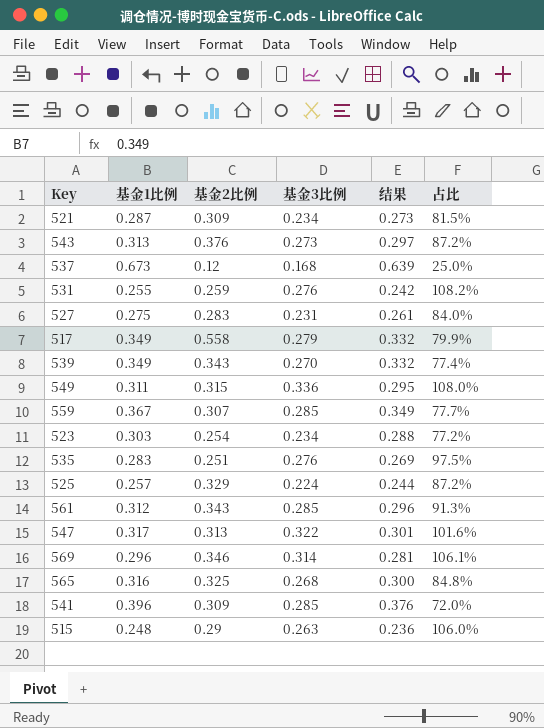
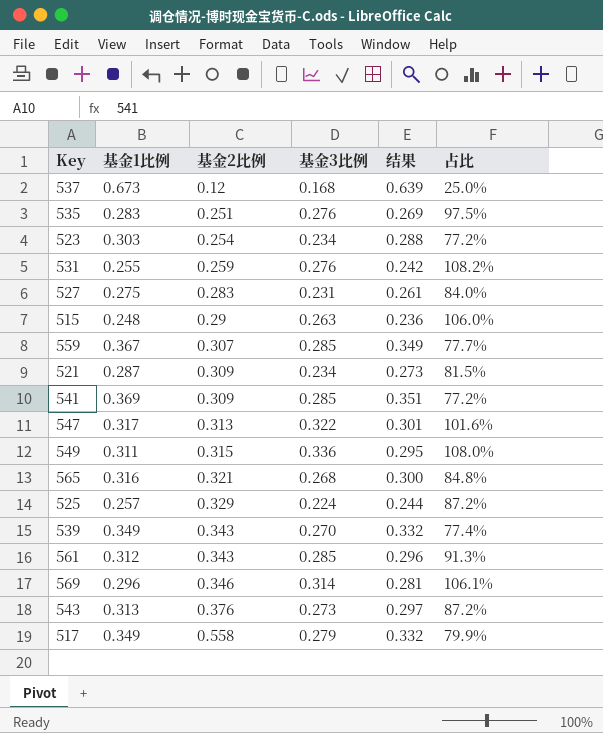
row order: none -> 基金2比例 ascending
541 | 基金1比例: 0.396 -> 0.369
541 | 结果: 0.376 -> 0.351
541 | 占比: 72.0% -> 77.2%
565 | 基金2比例: 0.325 -> 0.321

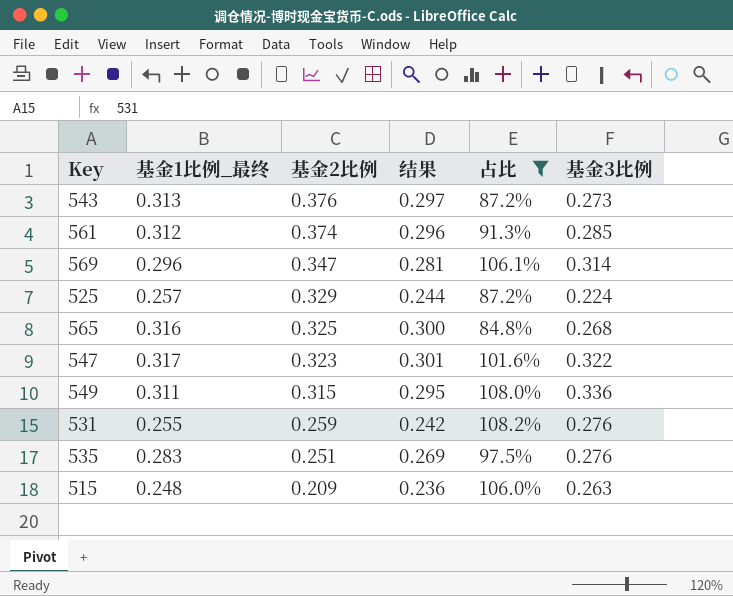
filter: none -> 占比 >= 84.8%
row order: 基金2比例 ascending -> 基金2比例 descending
column name: 基金1比例 -> 基金1比例_最终
column 基金3比例 | position: 4 -> 6
561 | 基金2比例: 0.343 -> 0.374
569 | 基金2比例: 0.346 -> 0.347
565 | 基金2比例: 0.321 -> 0.325
547 | 基金2比例: 0.313 -> 0.323
515 | 基金2比例: 0.29 -> 0.209

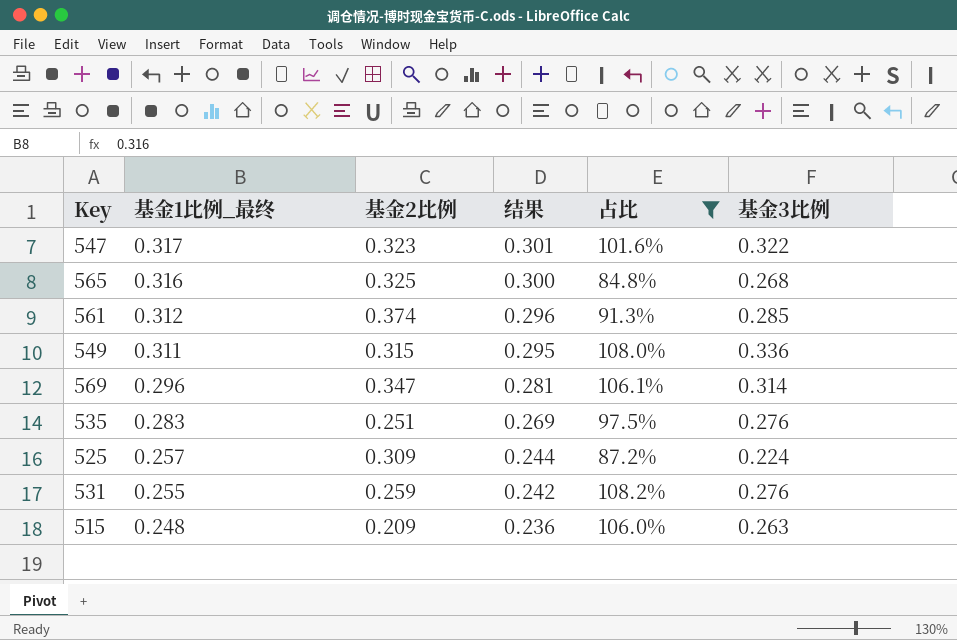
row order: 基金2比例 descending -> 基金1比例_最终 descending
row 543: 0.313 | 0.376 | 0.297 | 87.2% | 0.273 -> none
525 | 基金2比例: 0.329 -> 0.309

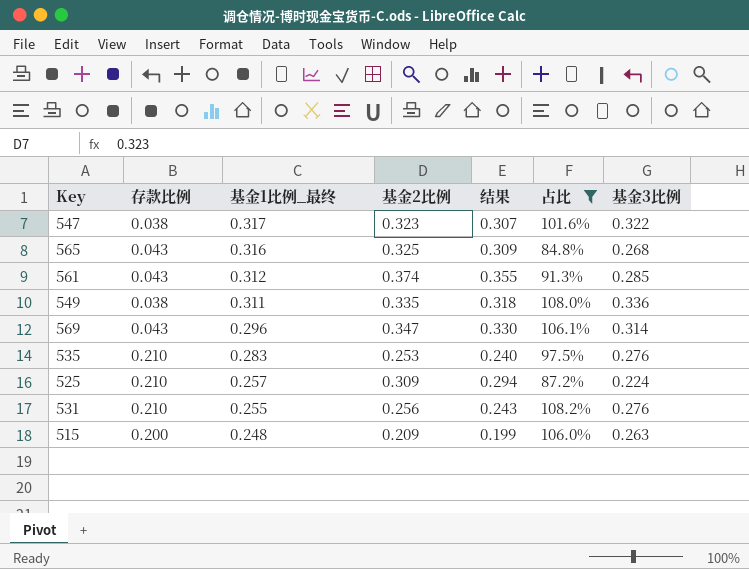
column 存款比例 | position: none -> 2
column 结果 | formula: [基金1比例_最终] * 0.95 -> [基金2比例] * 0.95
549 | 基金2比例: 0.315 -> 0.335
535 | 基金2比例: 0.251 -> 0.253
531 | 基金2比例: 0.259 -> 0.256

